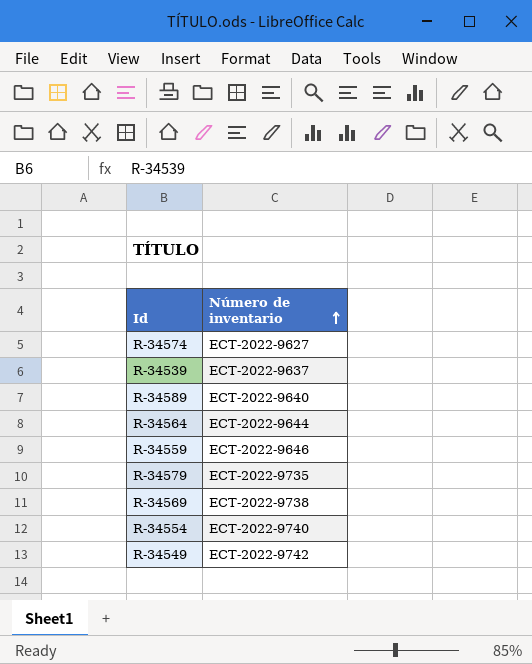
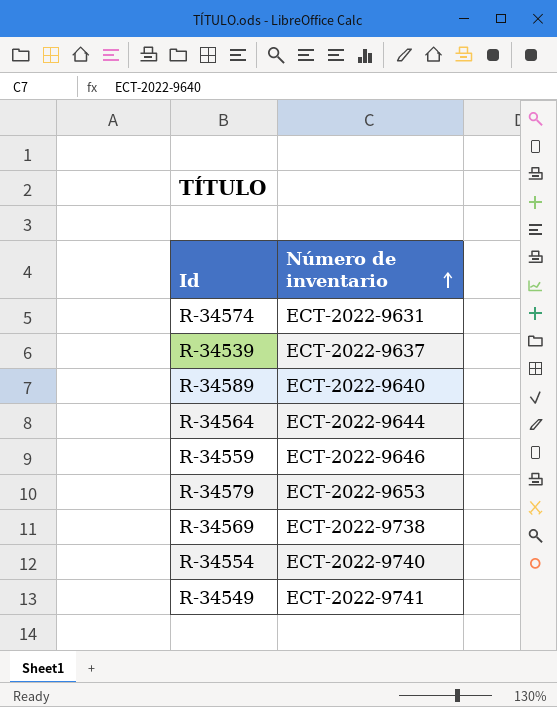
R-34574 | Número de inventario: ECT-2022-9627 -> ECT-2022-9631
R-34579 | Número de inventario: ECT-2022-9735 -> ECT-2022-9653
R-34549 | Número de inventario: ECT-2022-9742 -> ECT-2022-9741

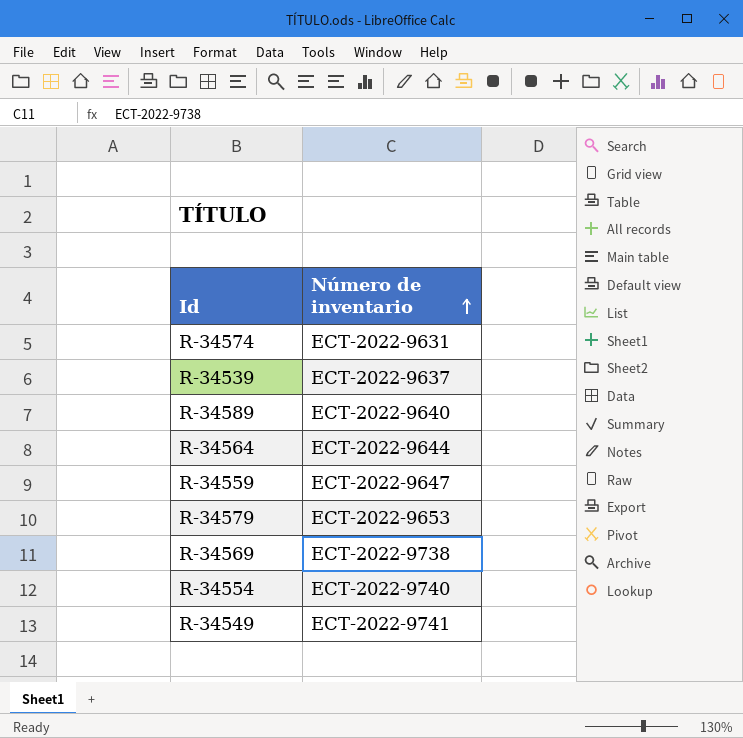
R-34559 | Número de inventario: ECT-2022-9646 -> ECT-2022-9647

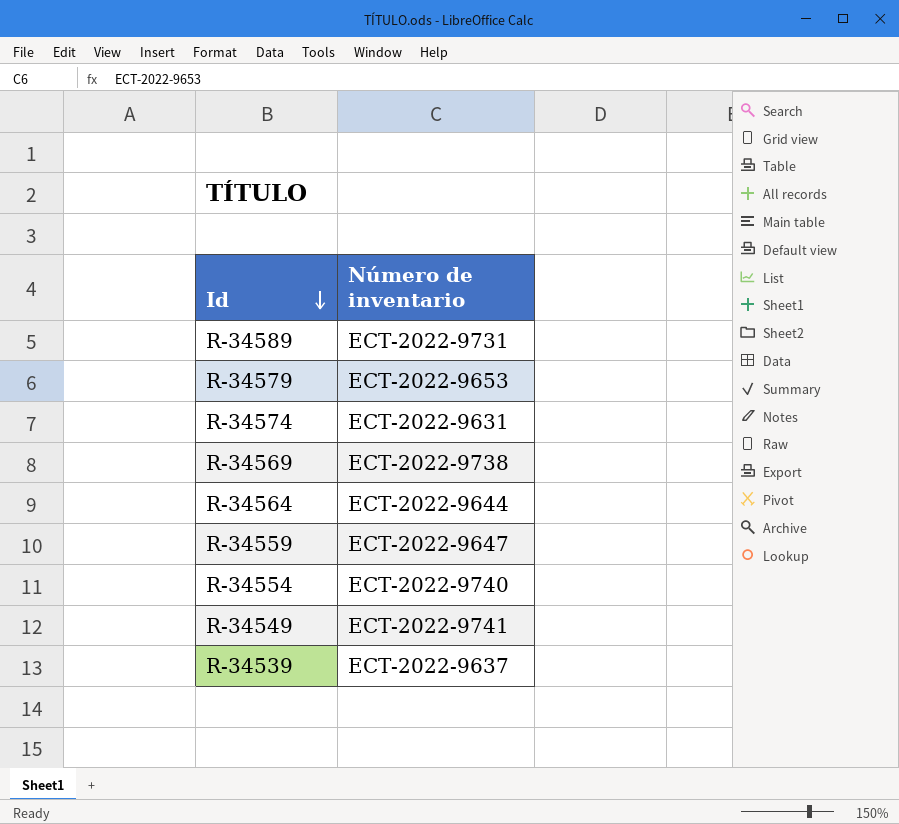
row order: Número de inventario ascending -> Id descending
R-34589 | Número de inventario: ECT-2022-9640 -> ECT-2022-9731

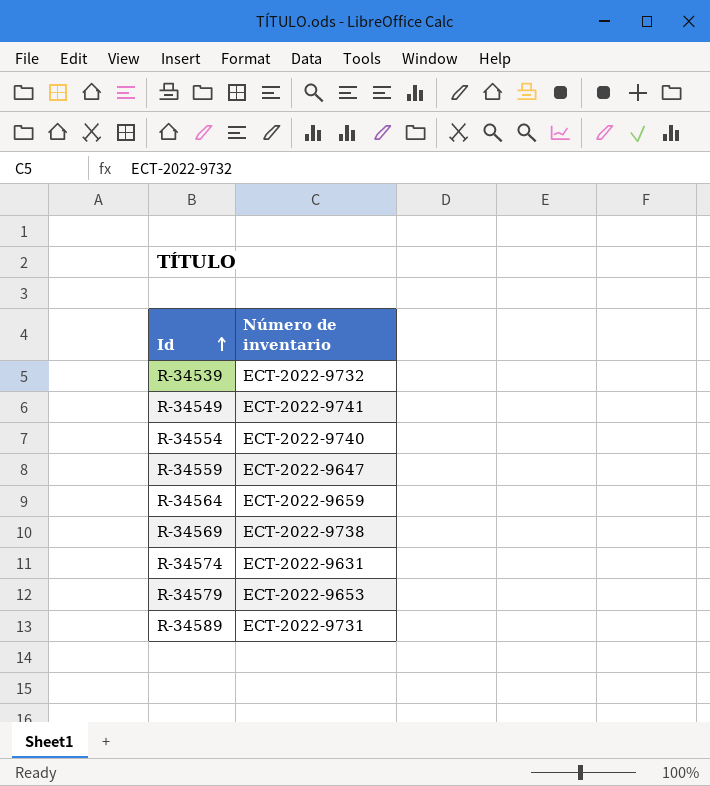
row order: Id descending -> Id ascending
R-34539 | Número de inventario: ECT-2022-9637 -> ECT-2022-9732
R-34564 | Número de inventario: ECT-2022-9644 -> ECT-2022-9659

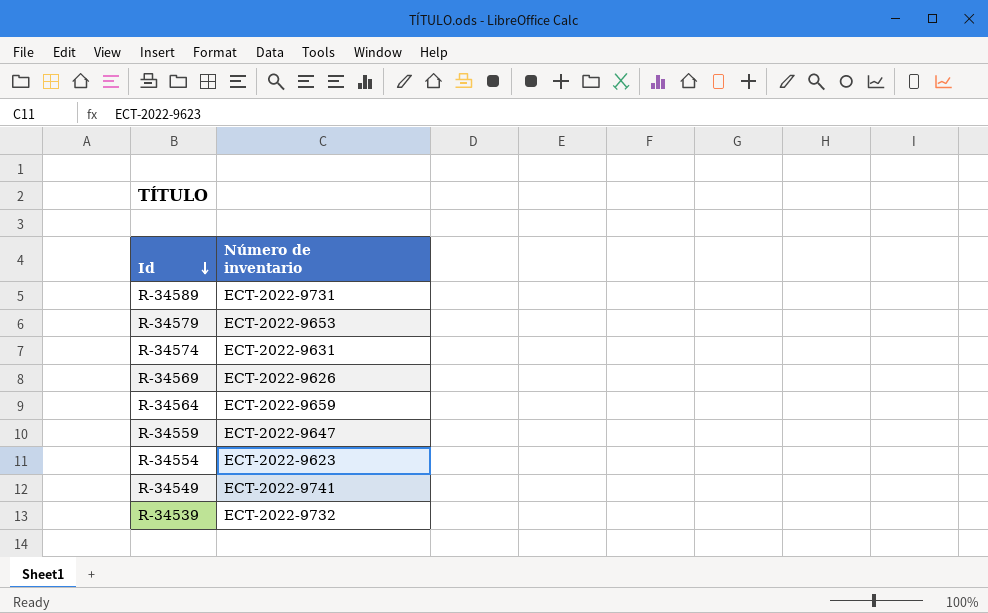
row order: Id ascending -> Id descending
R-34569 | Número de inventario: ECT-2022-9738 -> ECT-2022-9626
R-34554 | Número de inventario: ECT-2022-9740 -> ECT-2022-9623

